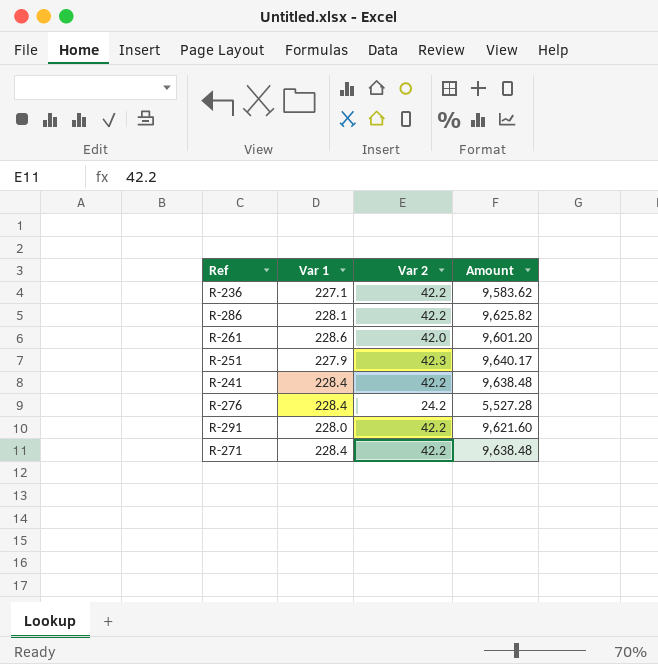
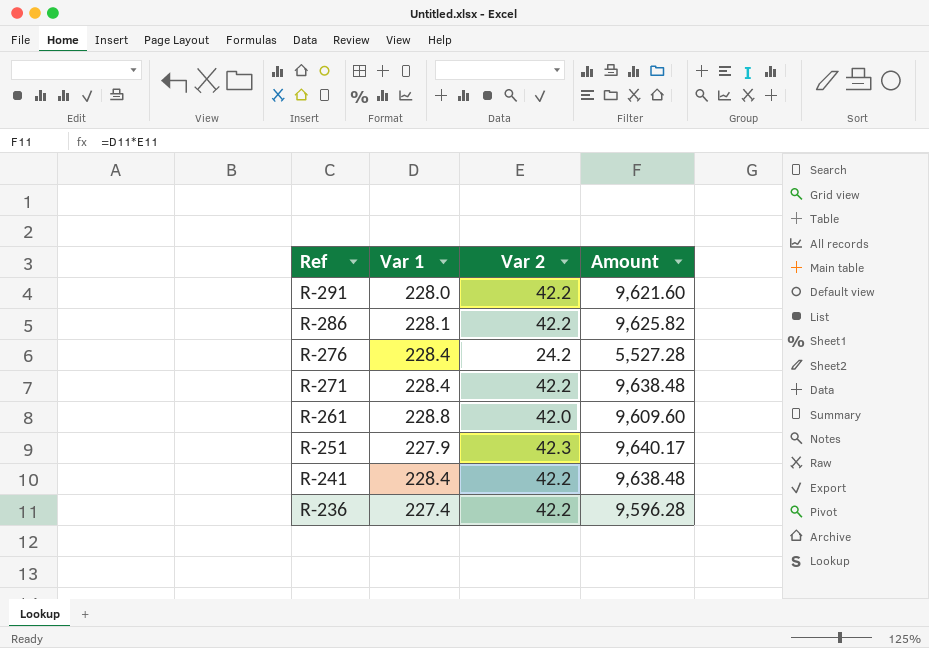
row order: none -> Ref descending
R-261 | Var 1: 228.6 -> 228.8
R-261 | Amount: 9,601.20 -> 9,609.60
R-236 | Var 1: 227.1 -> 227.4
R-236 | Amount: 9,583.62 -> 9,596.28

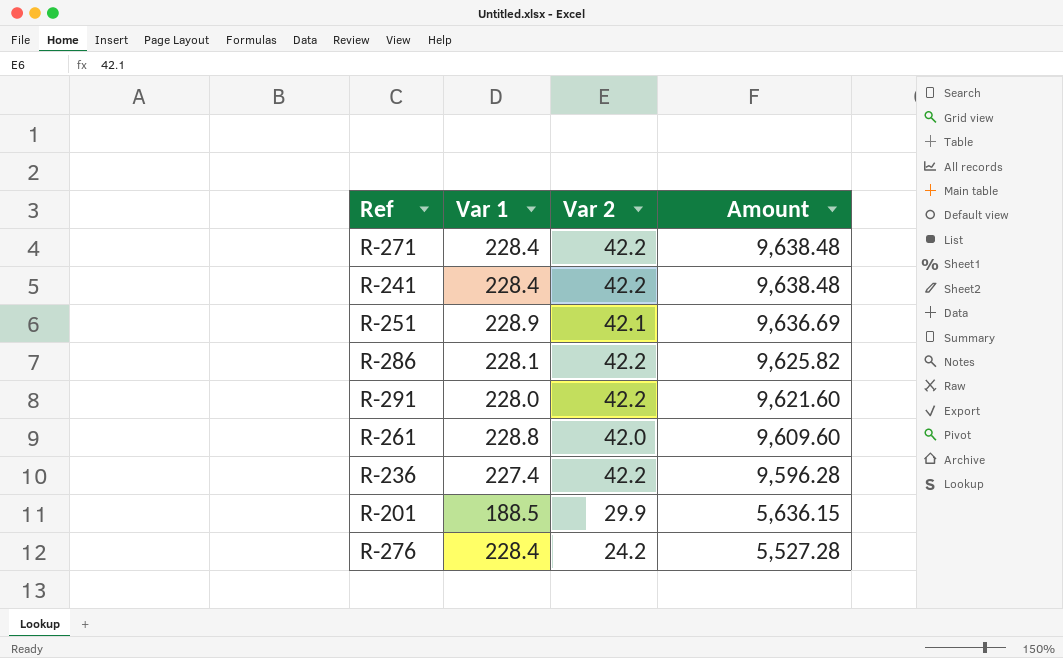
row order: Ref descending -> Amount descending
R-251 | Var 1: 227.9 -> 228.9
R-251 | Var 2: 42.3 -> 42.1
R-251 | Amount: 9,640.17 -> 9,636.69
row R-201: none -> 188.5 | 29.9 | 5,636.15

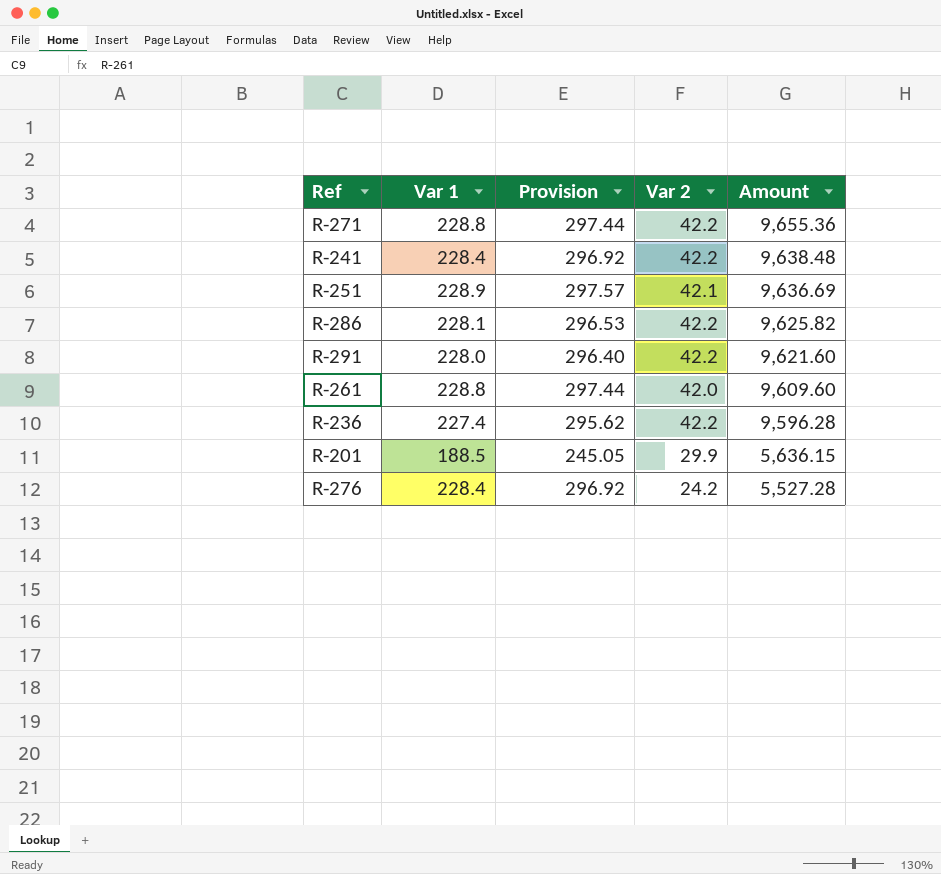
column Provision | formula: none -> [Var 1] * 1.3
R-271 | Var 1: 228.4 -> 228.8
R-271 | Amount: 9,638.48 -> 9,655.36

